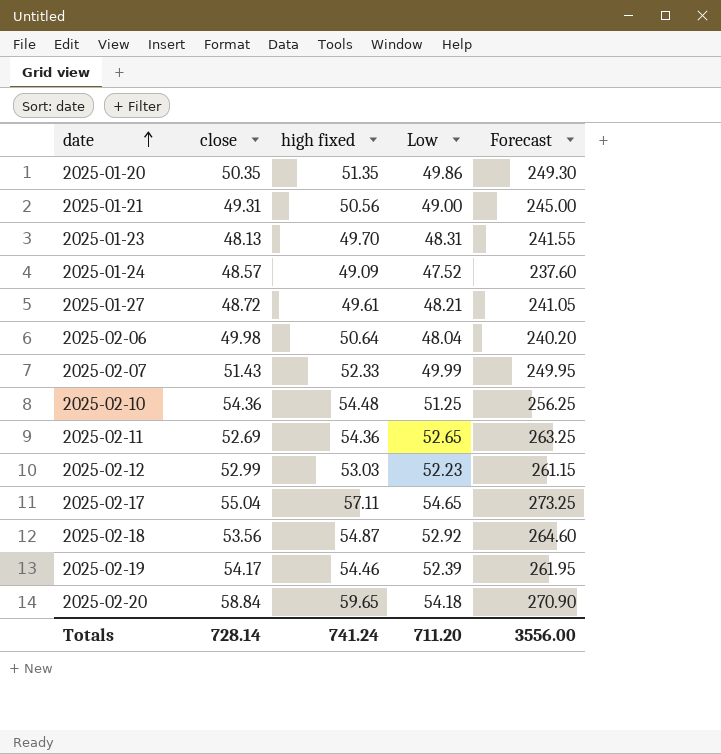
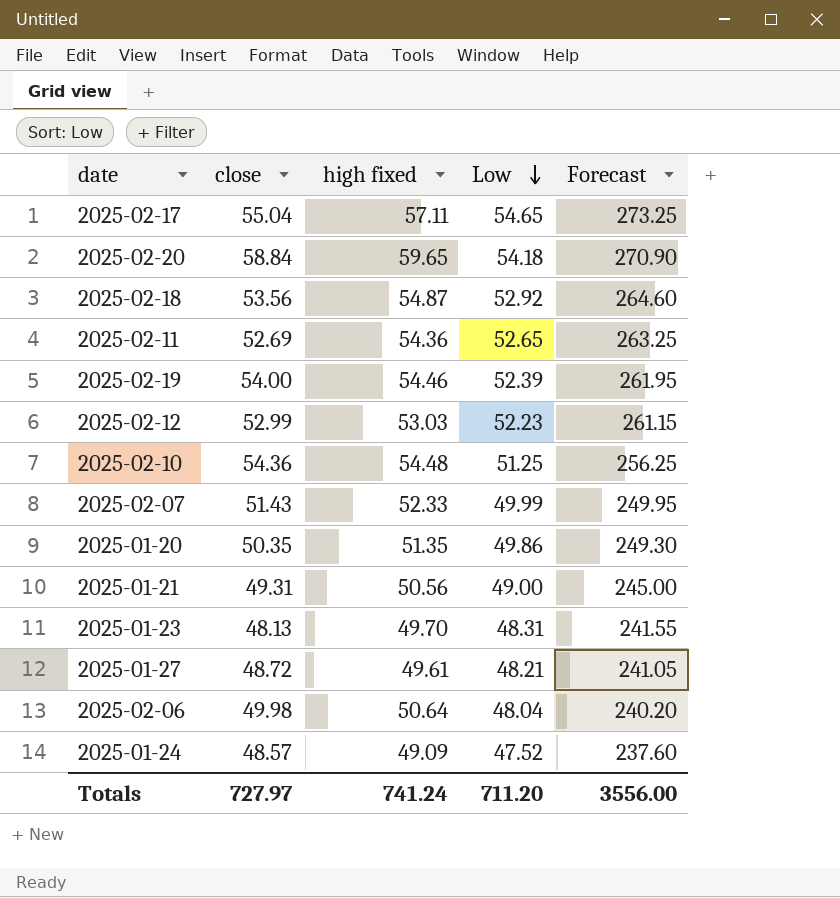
row order: date ascending -> Low descending
2025-02-19 | close: 54.17 -> 54.00
Totals | close: 728.14 -> 727.97

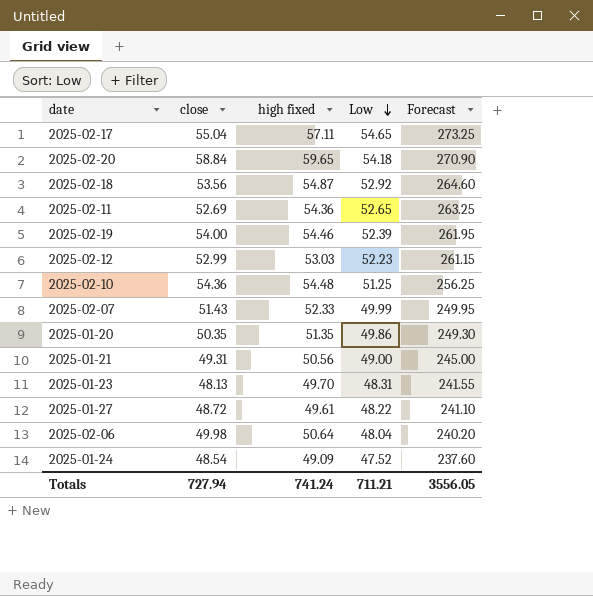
2025-01-27 | Low: 48.21 -> 48.22
2025-01-27 | Forecast: 241.05 -> 241.10
2025-01-24 | close: 48.57 -> 48.54
Totals | close: 727.97 -> 727.94
Totals | Low: 711.20 -> 711.21
Totals | Forecast: 3556.00 -> 3556.05

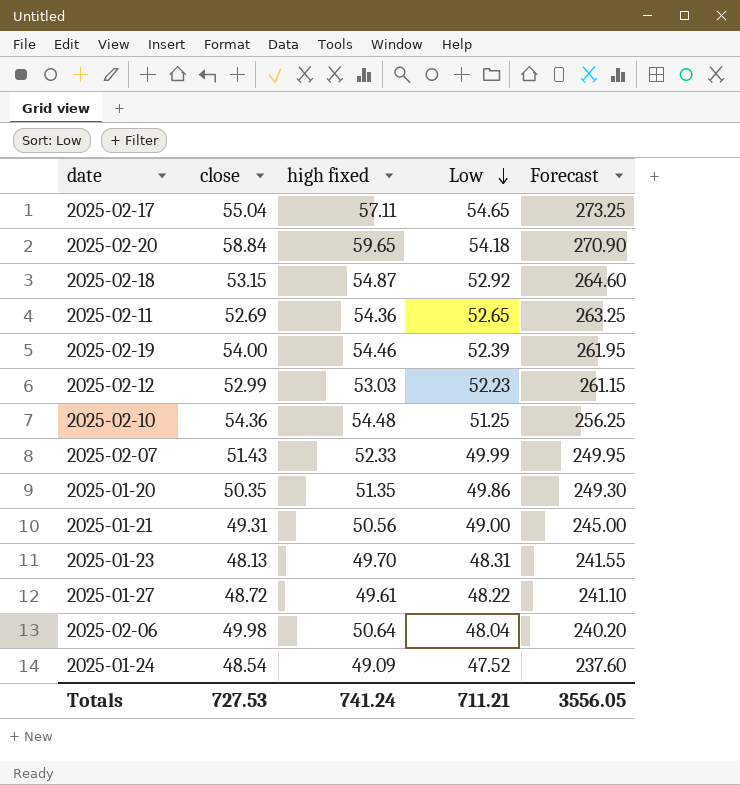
2025-02-18 | close: 53.56 -> 53.15
Totals | close: 727.94 -> 727.53

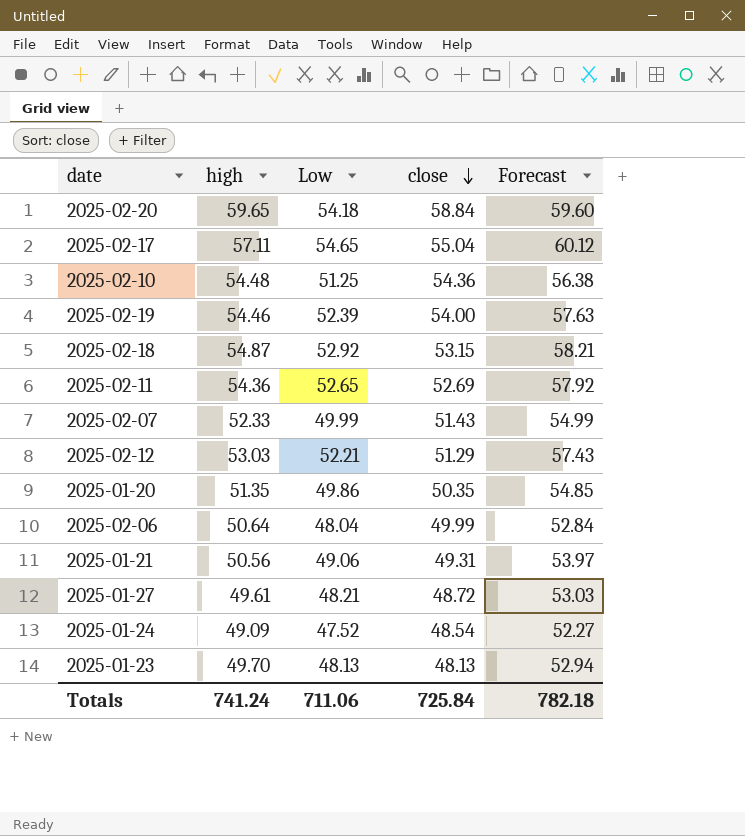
row order: Low descending -> close descending
column name: high fixed -> high
column close | position: 2 -> 4
column Forecast | formula: [Low] * 5 -> [Low] * 1.1
2025-02-12 | Low: 52.23 -> 52.21
2025-02-12 | close: 52.99 -> 51.29
2025-02-06 | close: 49.98 -> 49.99
2025-01-21 | Low: 49.00 -> 49.06
2025-01-27 | Low: 48.22 -> 48.21
2025-01-23 | Low: 48.31 -> 48.13
Totals | Low: 711.21 -> 711.06
Totals | close: 727.53 -> 725.84
Totals | Forecast: 3556.05 -> 782.18

